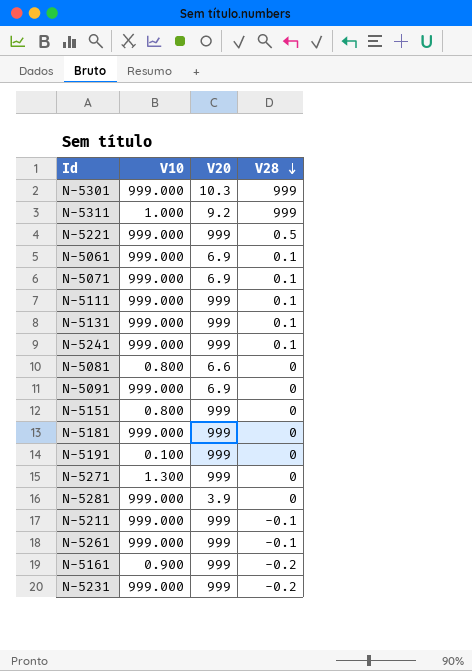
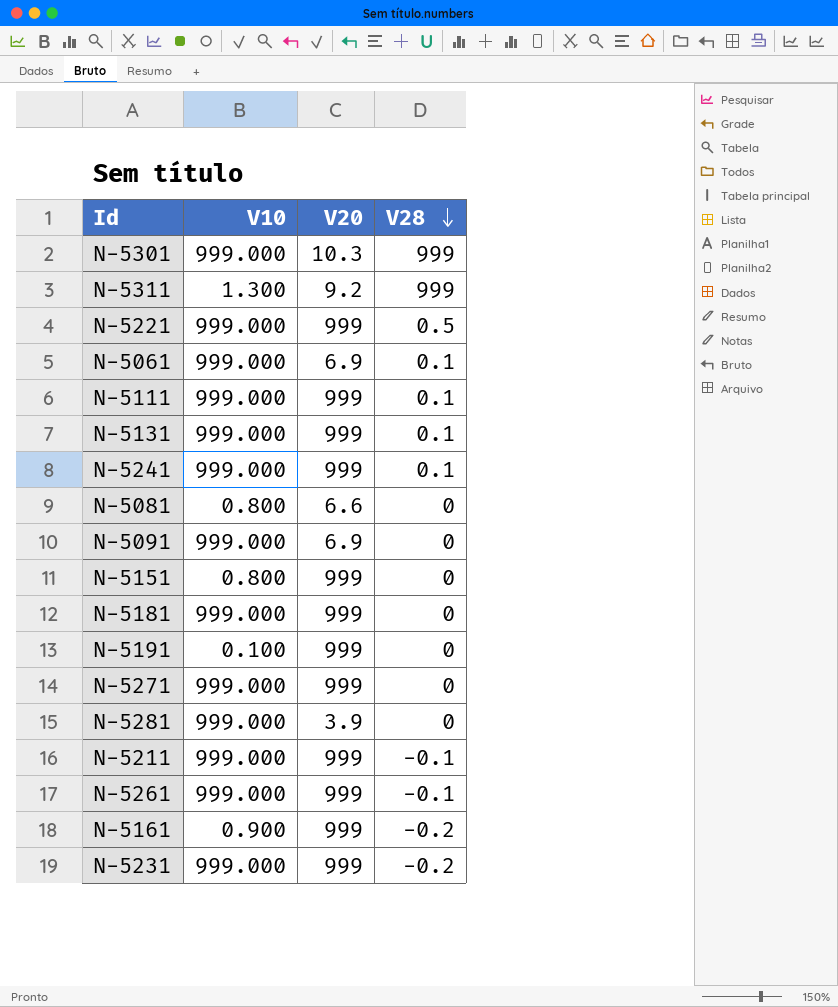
row N-5071: 999.000 | 6.9 | 0.1 -> none
N-5311 | V10: 1.000 -> 1.300
N-5271 | V10: 1.300 -> 999.000

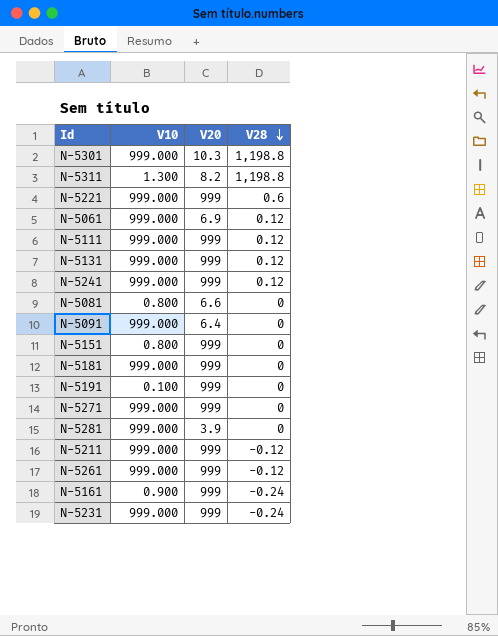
N-5301 | V28: 999 -> 1,198.8
N-5311 | V20: 9.2 -> 8.2
N-5311 | V28: 999 -> 1,198.8
N-5221 | V28: 0.5 -> 0.6
N-5061 | V28: 0.1 -> 0.12
N-5111 | V28: 0.1 -> 0.12
N-5131 | V28: 0.1 -> 0.12
N-5241 | V28: 0.1 -> 0.12
N-5091 | V20: 6.9 -> 6.4
N-5211 | V28: -0.1 -> -0.12
N-5261 | V28: -0.1 -> -0.12
N-5161 | V28: -0.2 -> -0.24
N-5231 | V28: -0.2 -> -0.24

